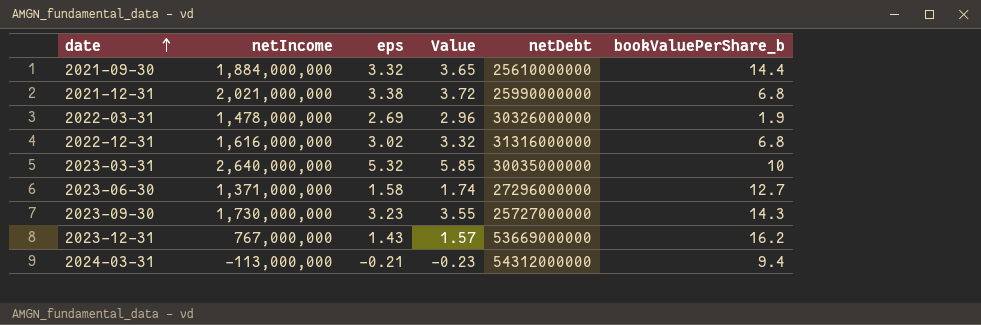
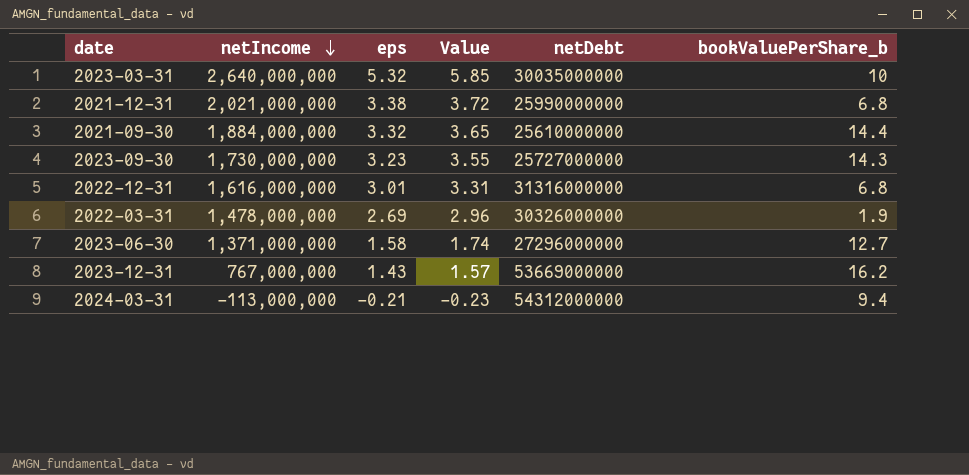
row order: date ascending -> netIncome descending
2022-12-31 | eps: 3.02 -> 3.01
2022-12-31 | Value: 3.32 -> 3.31

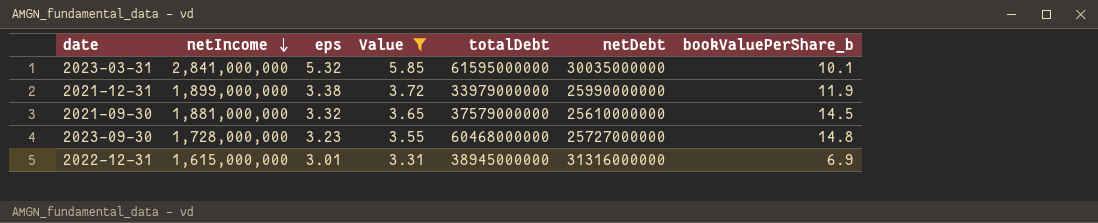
filter: none -> Value >= 3.31
column totalDebt | position: none -> 5
2023-03-31 | netIncome: 2,640,000,000 -> 2,841,000,000
2023-03-31 | bookValuePerShare_b: 10 -> 10.1
2021-12-31 | netIncome: 2,021,000,000 -> 1,899,000,000
2021-12-31 | bookValuePerShare_b: 6.8 -> 11.9
2021-09-30 | netIncome: 1,884,000,000 -> 1,881,000,000
2021-09-30 | bookValuePerShare_b: 14.4 -> 14.5
2023-09-30 | netIncome: 1,730,000,000 -> 1,728,000,000
2023-09-30 | bookValuePerShare_b: 14.3 -> 14.8
2022-12-31 | netIncome: 1,616,000,000 -> 1,615,000,000
2022-12-31 | bookValuePerShare_b: 6.8 -> 6.9

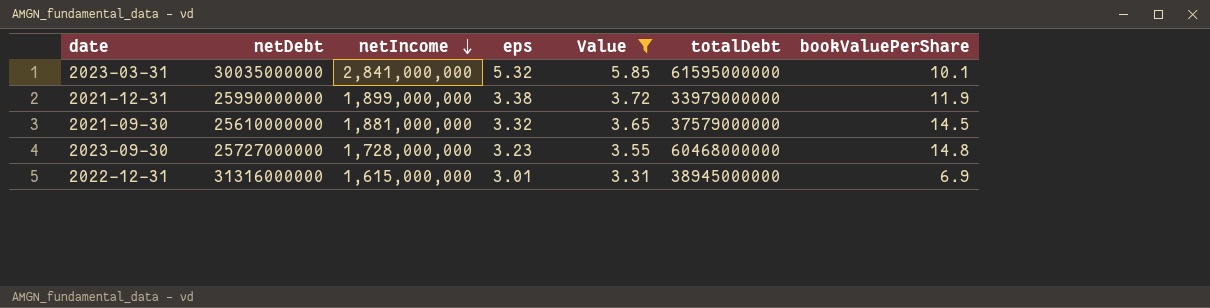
column netDebt | position: 6 -> 2
column name: bookValuePerShare_b -> bookValuePerShare

